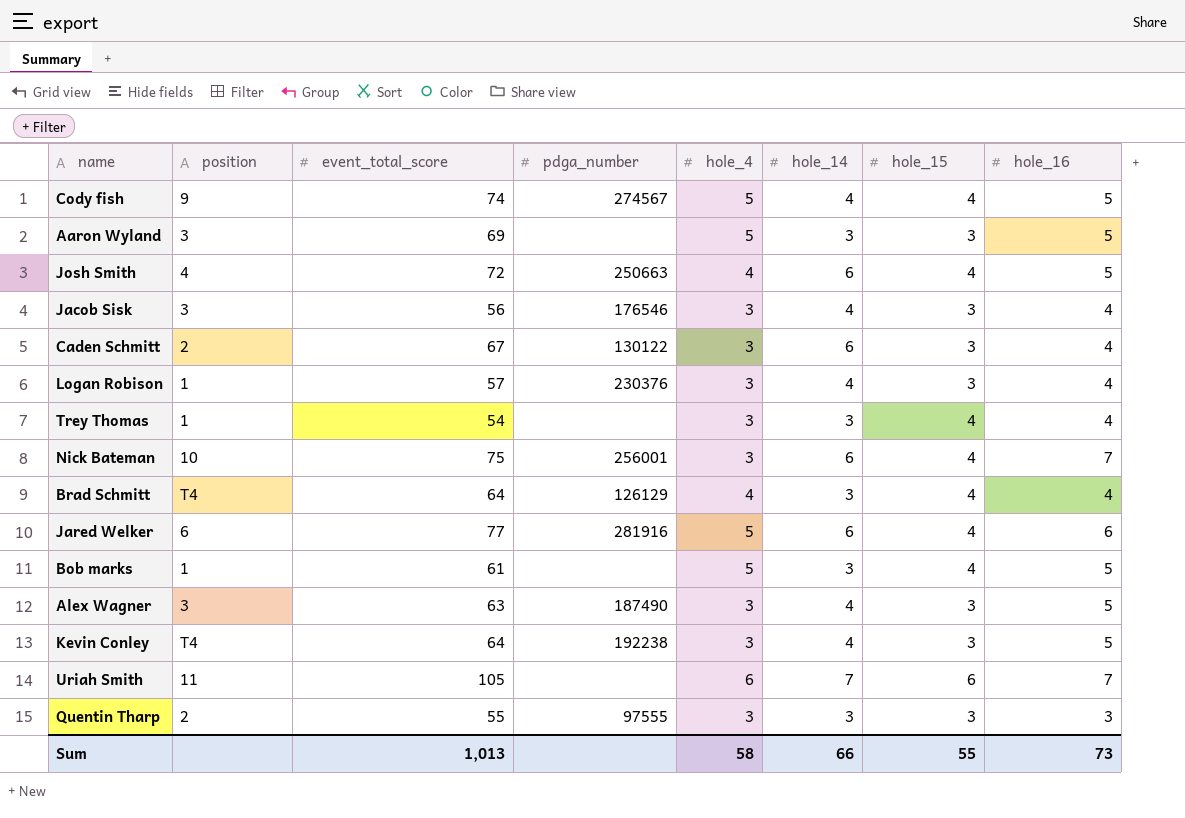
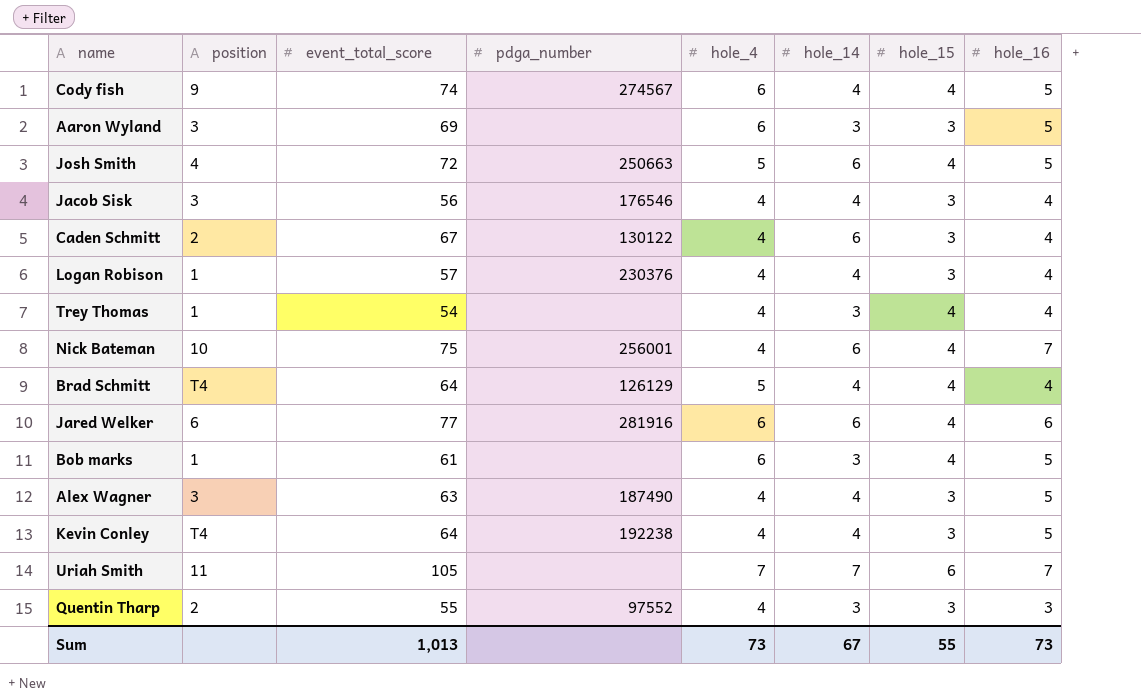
Cody fish | hole_4: 5 -> 6
Aaron Wyland | hole_4: 5 -> 6
Josh Smith | hole_4: 4 -> 5
Jacob Sisk | hole_4: 3 -> 4
Caden Schmitt | hole_4: 3 -> 4
Logan Robison | hole_4: 3 -> 4
Trey Thomas | hole_4: 3 -> 4
Nick Bateman | hole_4: 3 -> 4
Brad Schmitt | hole_4: 4 -> 5
Brad Schmitt | hole_14: 3 -> 4
Jared Welker | hole_4: 5 -> 6
Bob marks | hole_4: 5 -> 6
Alex Wagner | hole_4: 3 -> 4
Kevin Conley | hole_4: 3 -> 4
Uriah Smith | hole_4: 6 -> 7
Quentin Tharp | pdga_number: 97555 -> 97552
Quentin Tharp | hole_4: 3 -> 4
Sum | hole_4: 58 -> 73
Sum | hole_14: 66 -> 67

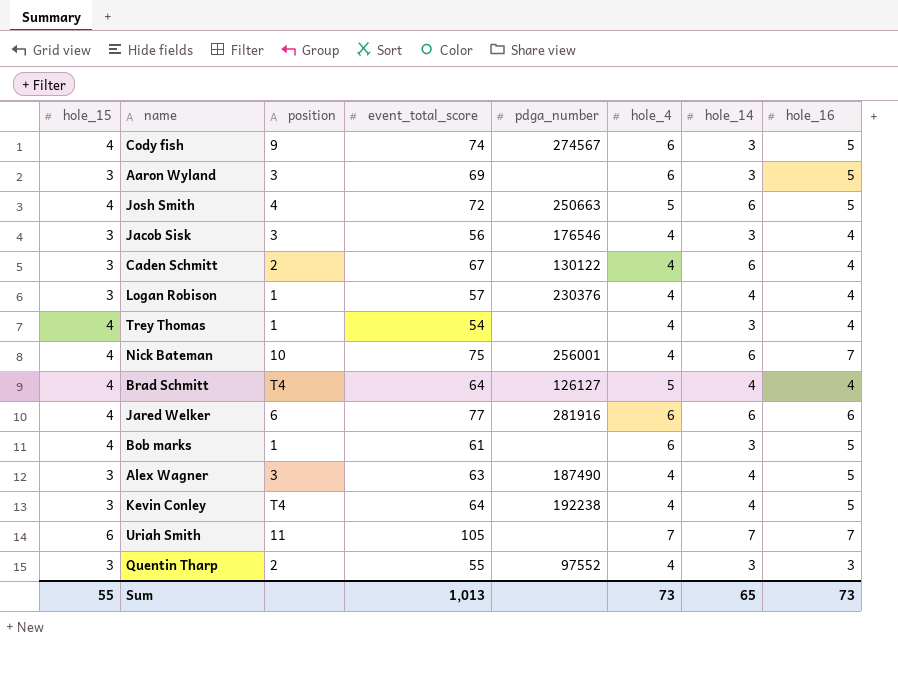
column hole_15 | position: 7 -> 1
Cody fish | hole_14: 4 -> 3
Jacob Sisk | hole_14: 4 -> 3
Brad Schmitt | pdga_number: 126129 -> 126127
Sum | hole_14: 67 -> 65

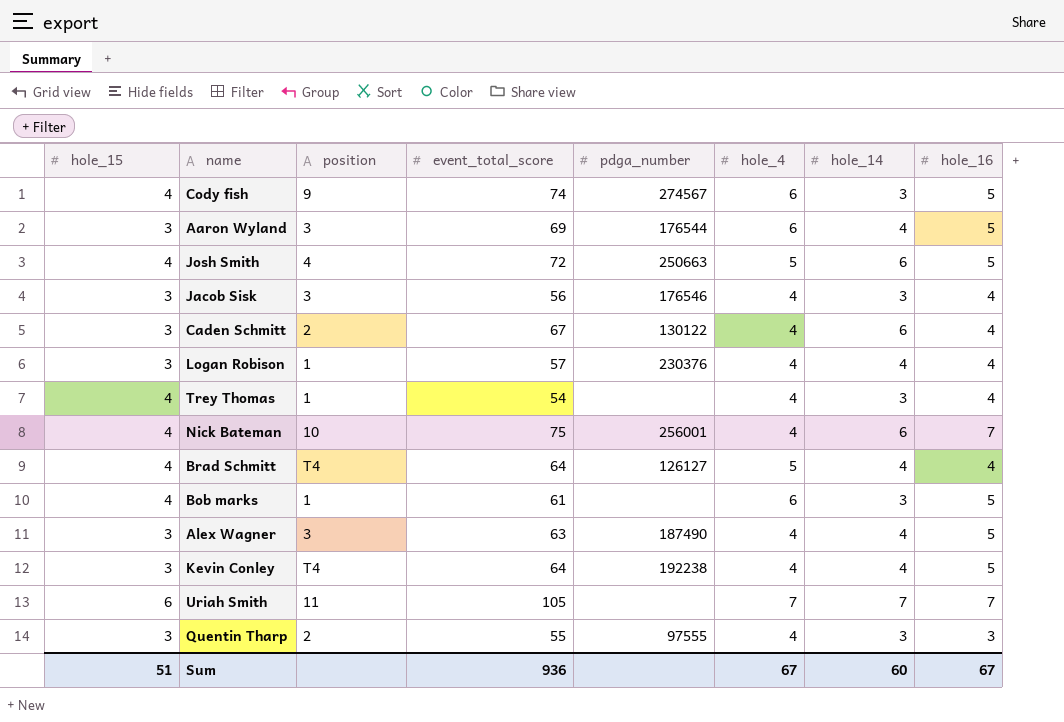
row Jared Welker: 4 | 6 | 77 | 281916 | 6 | 6 | 6 -> none
Aaron Wyland | pdga_number: none -> 176544
Aaron Wyland | hole_14: 3 -> 4
Quentin Tharp | pdga_number: 97552 -> 97555
Sum | hole_15: 55 -> 51
Sum | event_total_score: 1,013 -> 936
Sum | hole_4: 73 -> 67
Sum | hole_14: 65 -> 60
Sum | hole_16: 73 -> 67

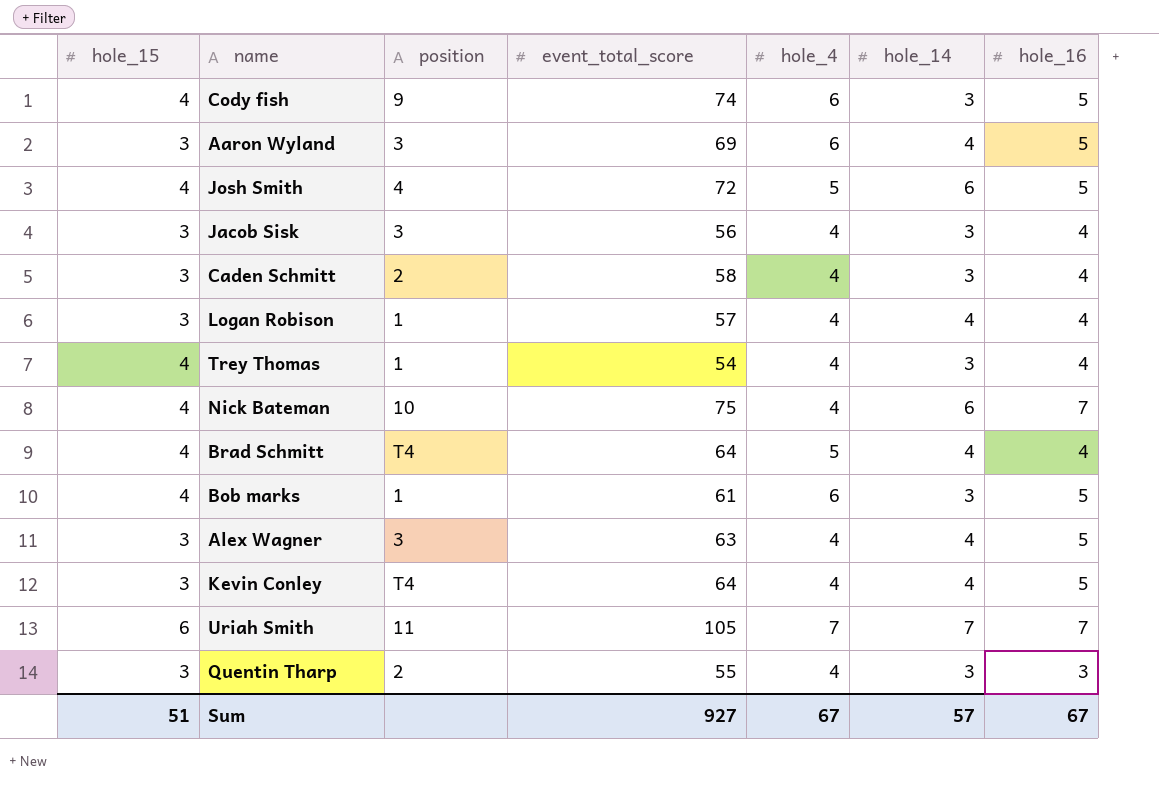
column pdga_number | position: 5 -> none
Caden Schmitt | event_total_score: 67 -> 58
Caden Schmitt | hole_14: 6 -> 3
Sum | event_total_score: 936 -> 927
Sum | hole_14: 60 -> 57

